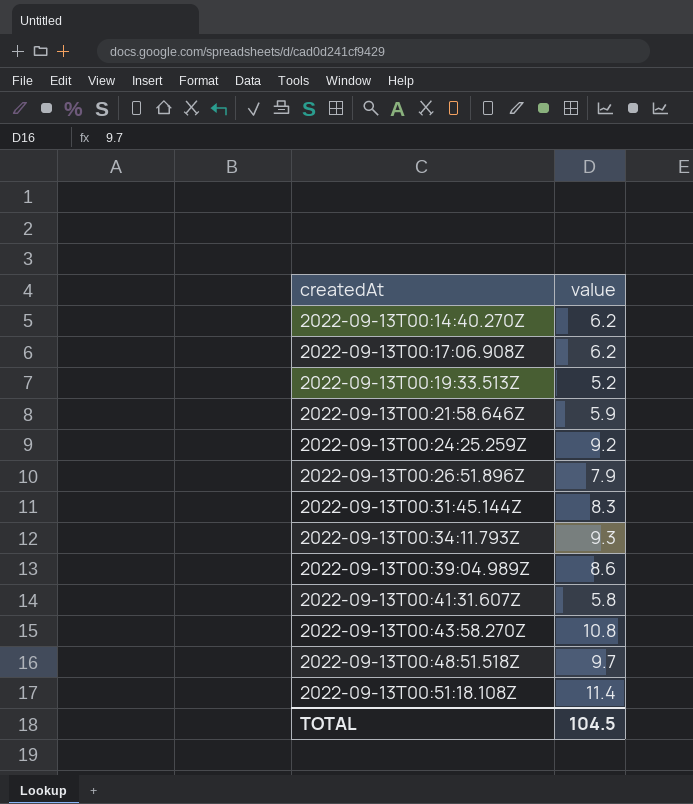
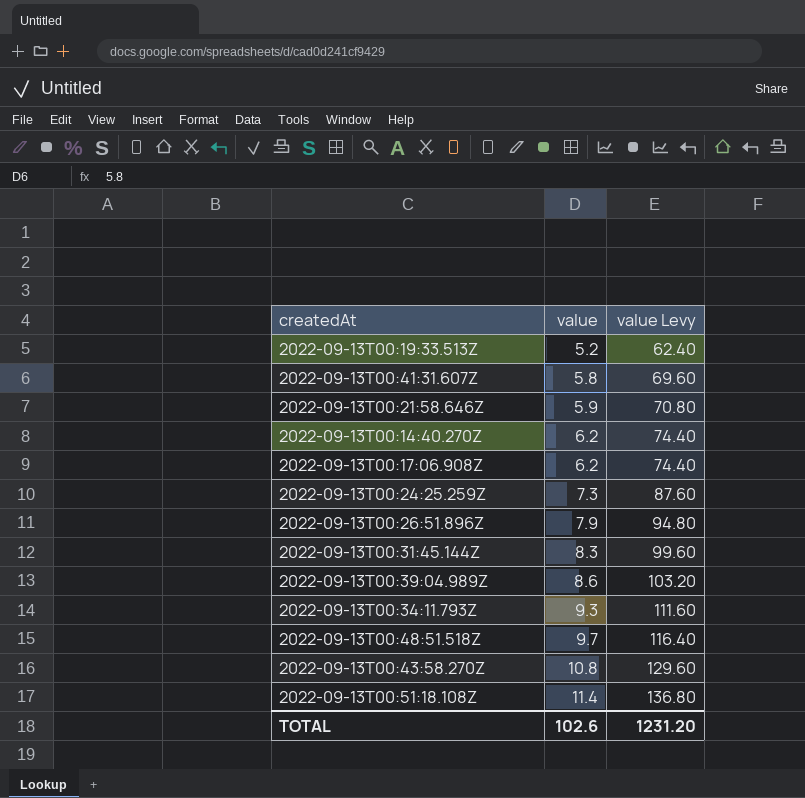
row order: createdAt ascending -> value ascending
column value Levy | formula: none -> [value] * 12
2022-09-13T00:24:25.259Z | value: 9.2 -> 7.3
TOTAL | value: 104.5 -> 102.6

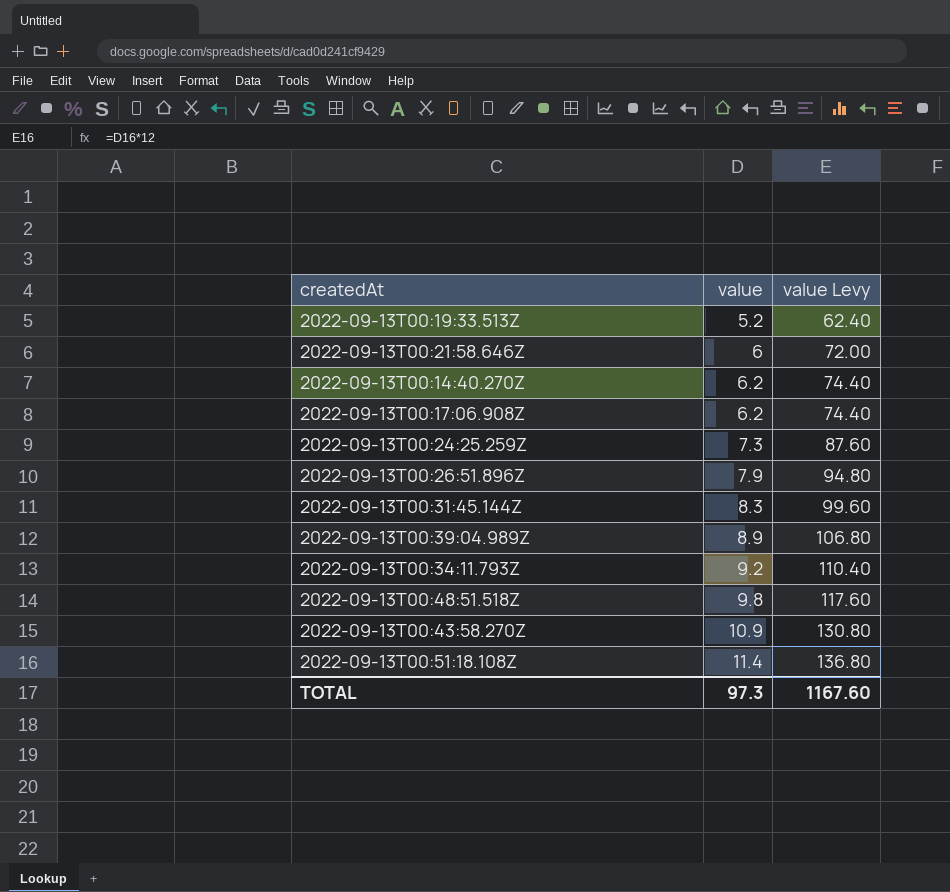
row 2022-09-13T00:41:31.607Z: 5.8 | 69.60 -> none
2022-09-13T00:21:58.646Z | value: 5.9 -> 6
2022-09-13T00:21:58.646Z | value Levy: 70.80 -> 72.00
2022-09-13T00:39:04.989Z | value: 8.6 -> 8.9
2022-09-13T00:39:04.989Z | value Levy: 103.20 -> 106.80
2022-09-13T00:34:11.793Z | value: 9.3 -> 9.2
2022-09-13T00:34:11.793Z | value Levy: 111.60 -> 110.40
2022-09-13T00:48:51.518Z | value: 9.7 -> 9.8
2022-09-13T00:48:51.518Z | value Levy: 116.40 -> 117.60
2022-09-13T00:43:58.270Z | value: 10.8 -> 10.9
2022-09-13T00:43:58.270Z | value Levy: 129.60 -> 130.80
TOTAL | value: 102.6 -> 97.3
TOTAL | value Levy: 1231.20 -> 1167.60

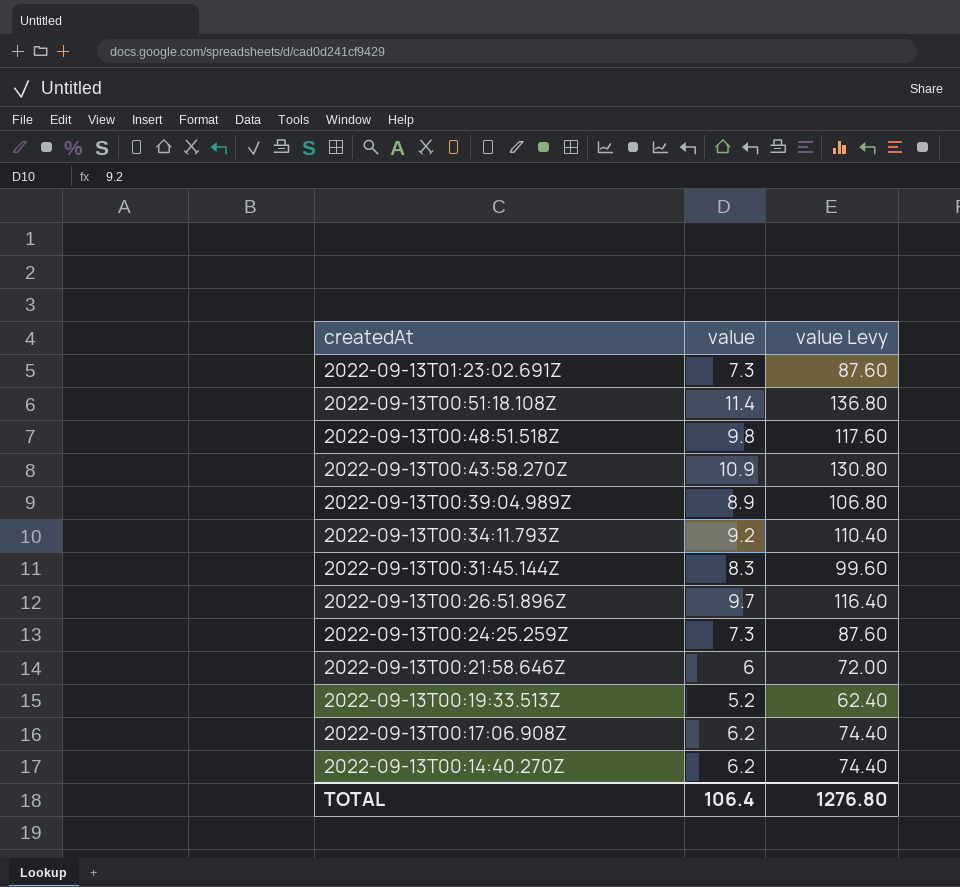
row order: value ascending -> createdAt descending
row 2022-09-13T01:23:02.691Z: none -> 7.3 | 87.60
2022-09-13T00:26:51.896Z | value: 7.9 -> 9.7
2022-09-13T00:26:51.896Z | value Levy: 94.80 -> 116.40
TOTAL | value: 97.3 -> 106.4
TOTAL | value Levy: 1167.60 -> 1276.80

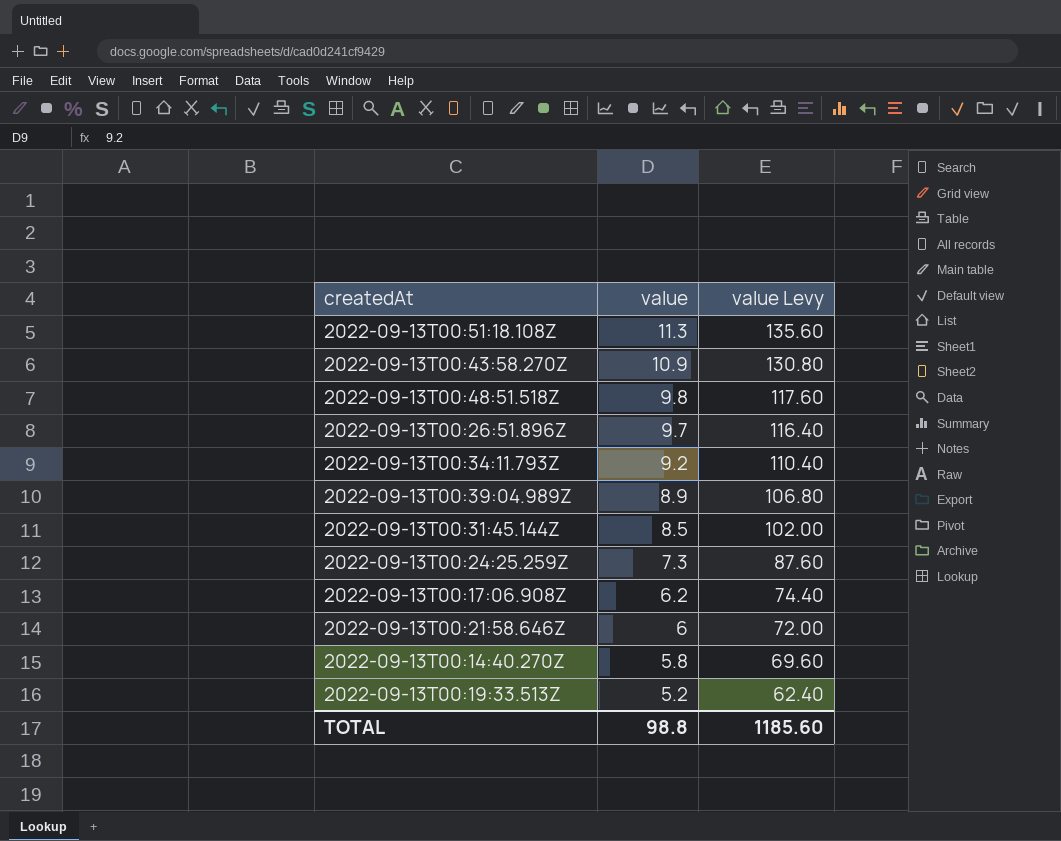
row order: createdAt descending -> value descending
row 2022-09-13T01:23:02.691Z: 7.3 | 87.60 -> none
2022-09-13T00:51:18.108Z | value: 11.4 -> 11.3
2022-09-13T00:51:18.108Z | value Levy: 136.80 -> 135.60
2022-09-13T00:31:45.144Z | value: 8.3 -> 8.5
2022-09-13T00:31:45.144Z | value Levy: 99.60 -> 102.00
2022-09-13T00:14:40.270Z | value: 6.2 -> 5.8
2022-09-13T00:14:40.270Z | value Levy: 74.40 -> 69.60
TOTAL | value: 106.4 -> 98.8
TOTAL | value Levy: 1276.80 -> 1185.60

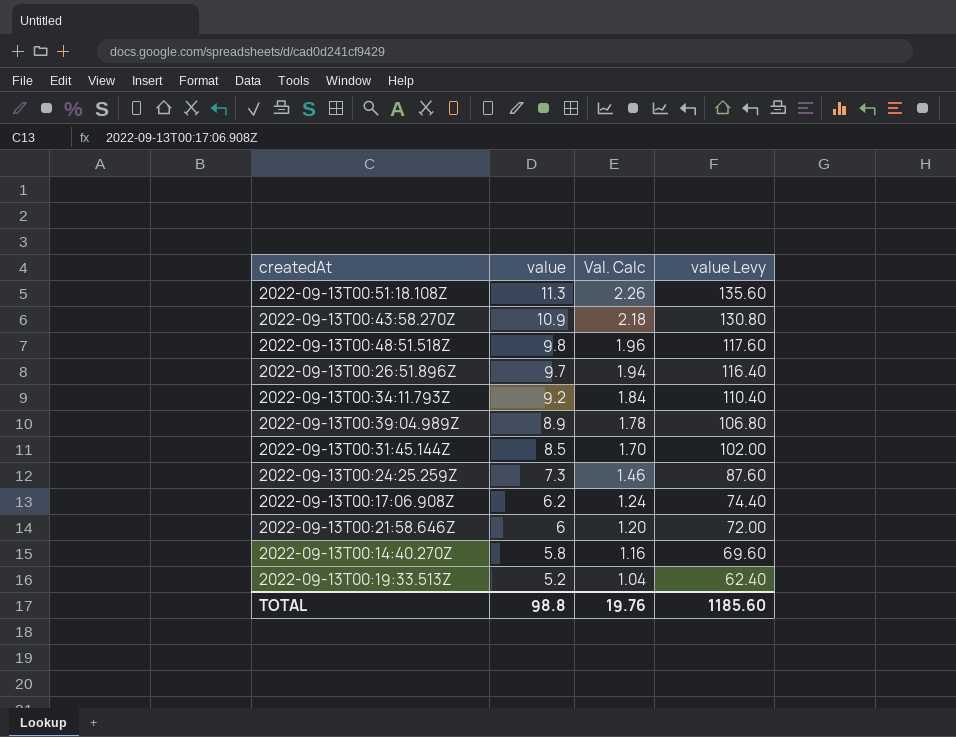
column Val. Calc | formula: none -> [value] * 0.2

